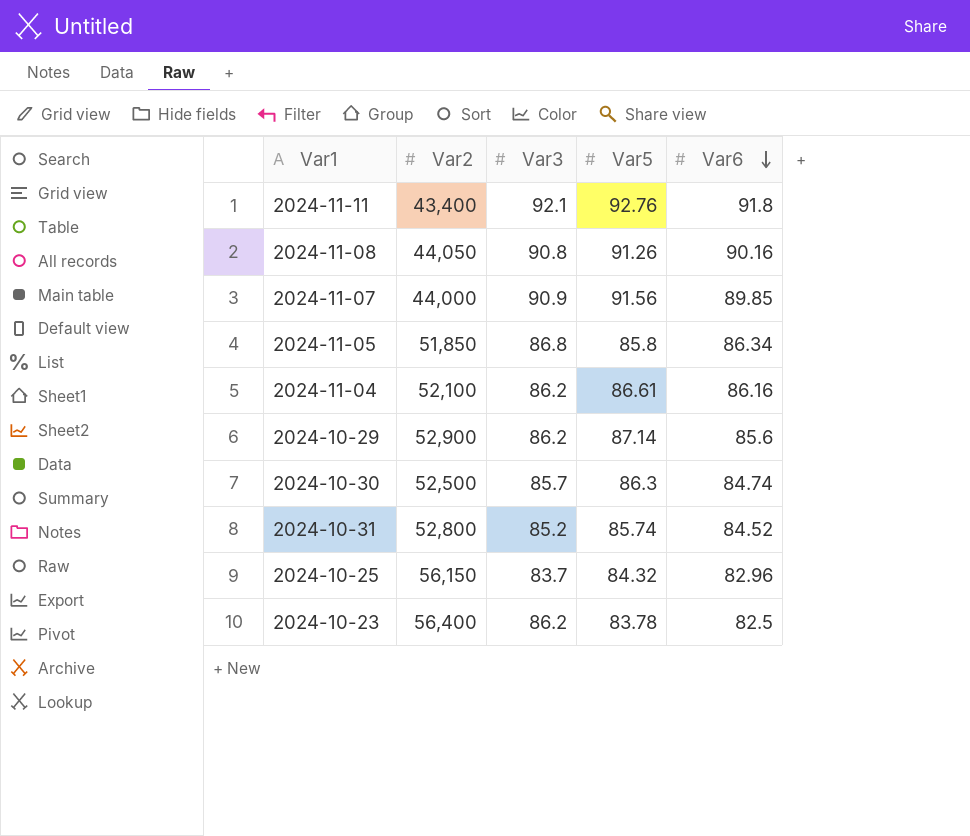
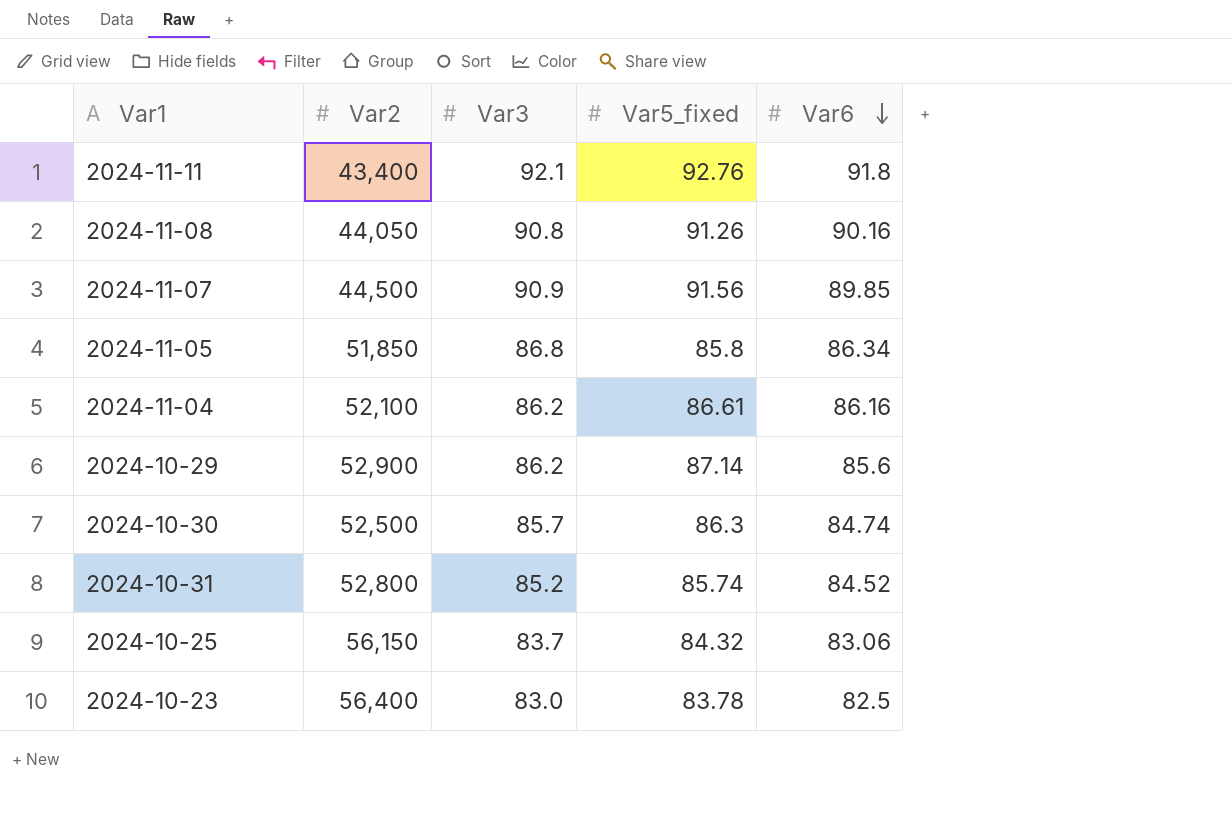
column name: Var5 -> Var5_fixed
2024-11-07 | Var2: 44,000 -> 44,500
2024-10-25 | Var6: 82.96 -> 83.06
2024-10-23 | Var3: 86.2 -> 83.0

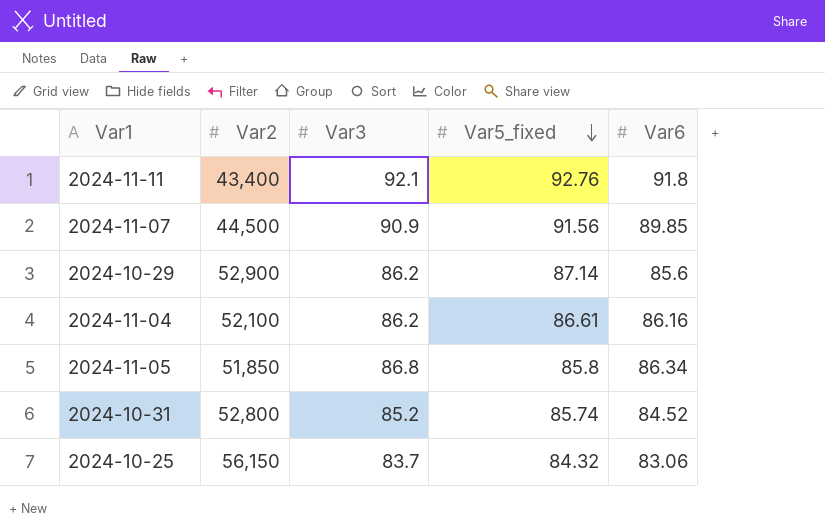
row order: Var6 descending -> Var5_fixed descending
row 2024-11-08: 44,050 | 90.8 | 91.26 | 90.16 -> none
row 2024-10-30: 52,500 | 85.7 | 86.3 | 84.74 -> none
row 2024-10-23: 56,400 | 83.0 | 83.78 | 82.5 -> none

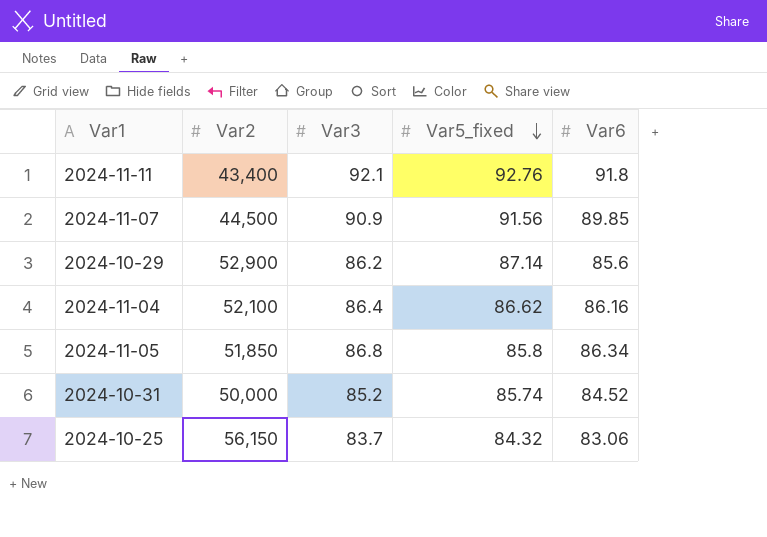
2024-11-04 | Var3: 86.2 -> 86.4
2024-11-04 | Var5_fixed: 86.61 -> 86.62
2024-10-31 | Var2: 52,800 -> 50,000

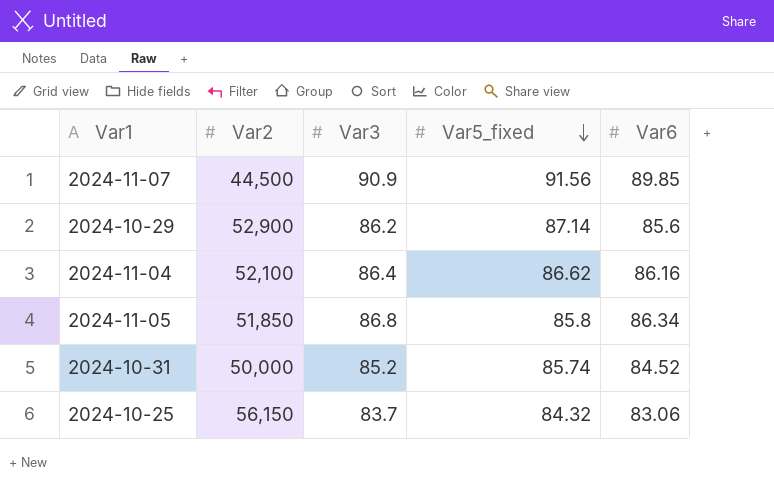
row 2024-11-11: 43,400 | 92.1 | 92.76 | 91.8 -> none

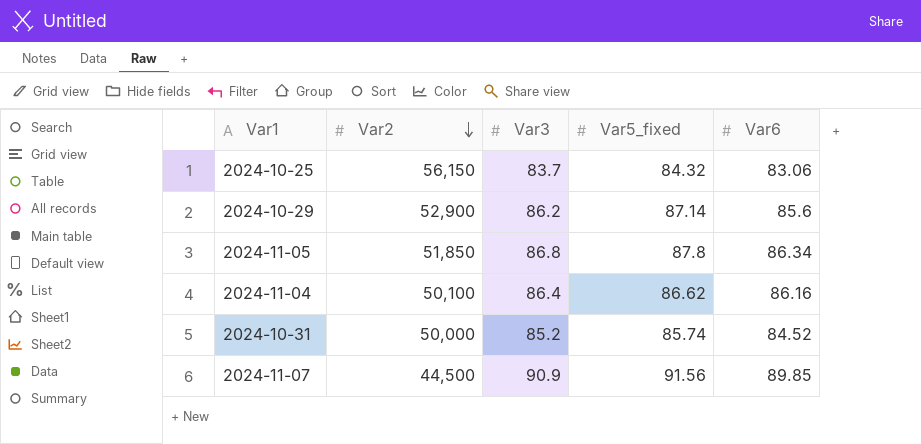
row order: Var5_fixed descending -> Var2 descending
2024-11-05 | Var5_fixed: 85.8 -> 87.8
2024-11-04 | Var2: 52,100 -> 50,100

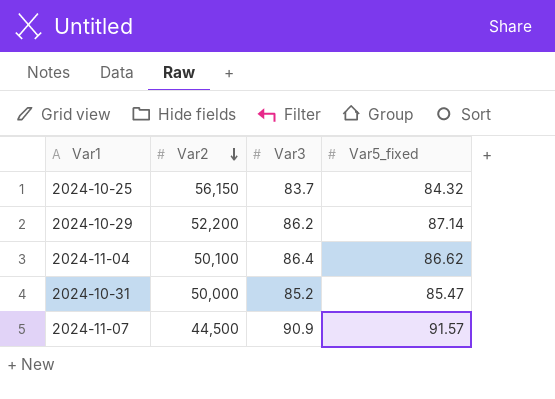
column Var6 | position: 5 -> none
row 2024-11-05: 51,850 | 86.8 | 87.8 | 86.34 -> none
2024-10-29 | Var2: 52,900 -> 52,200
2024-10-31 | Var5_fixed: 85.74 -> 85.47
2024-11-07 | Var5_fixed: 91.56 -> 91.57

